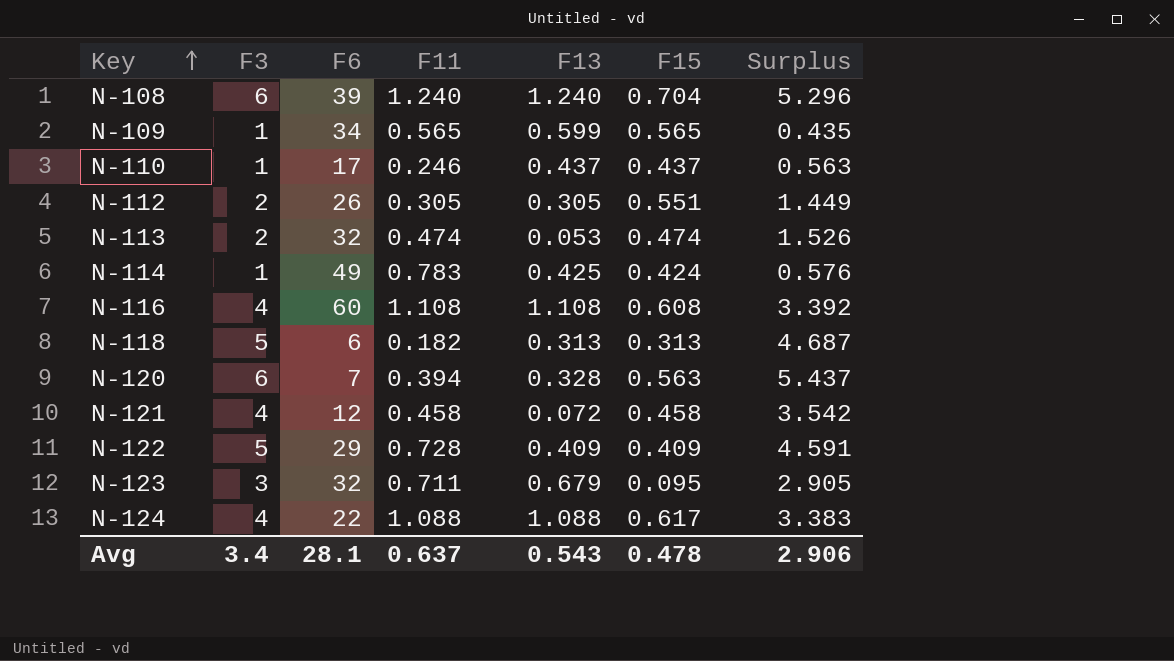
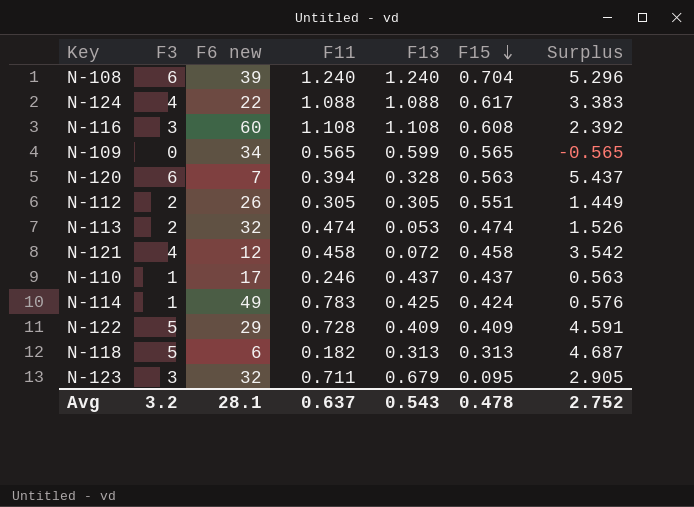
row order: Key ascending -> F15 descending
column name: F6 -> F6 new
N-116 | F3: 4 -> 3
N-116 | Surplus: 3.392 -> 2.392
N-109 | F3: 1 -> 0
N-109 | Surplus: 0.435 -> -0.565
Avg | F3: 3.4 -> 3.2
Avg | Surplus: 2.906 -> 2.752

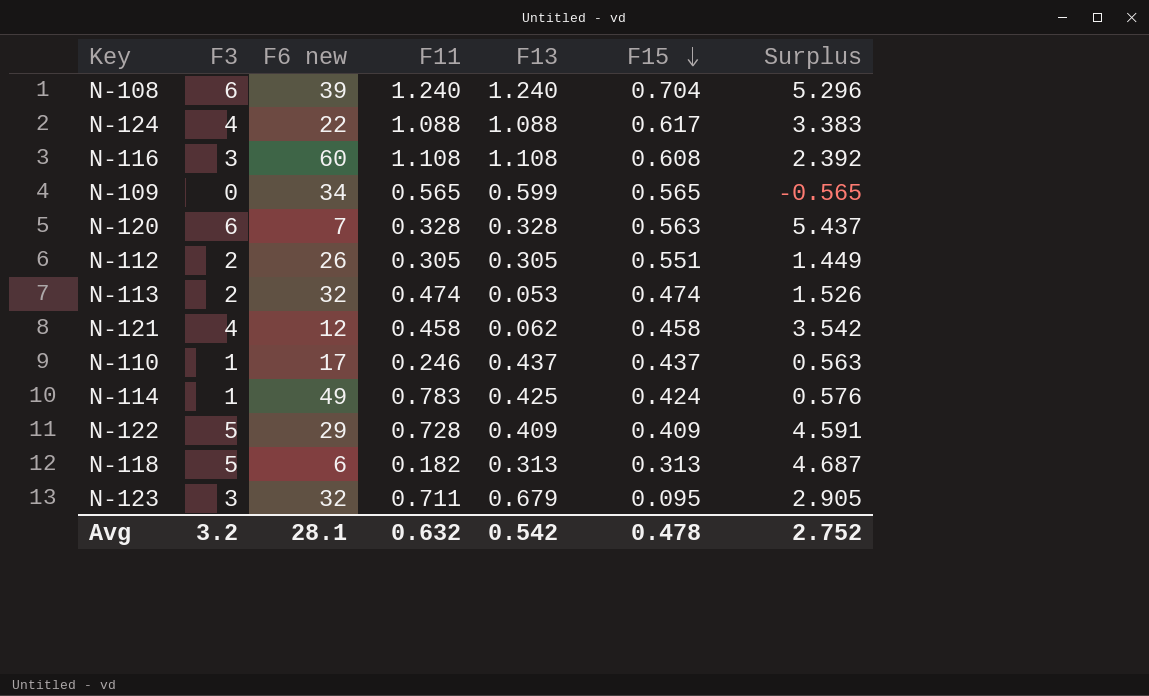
N-120 | F11: 0.394 -> 0.328
N-121 | F13: 0.072 -> 0.062
Avg | F11: 0.637 -> 0.632
Avg | F13: 0.543 -> 0.542

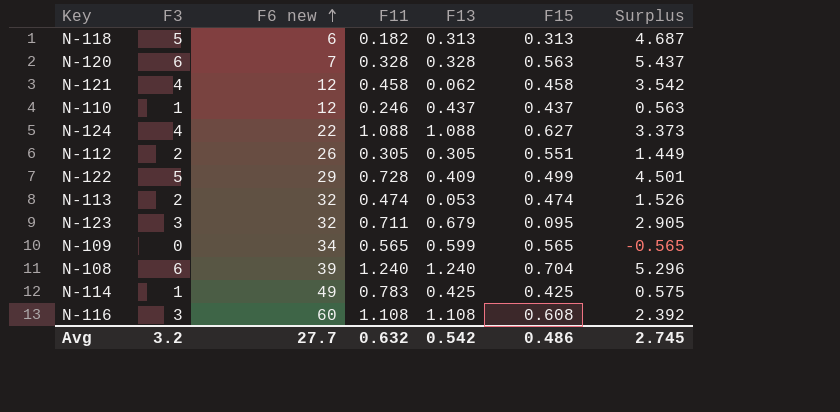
row order: F15 descending -> F6 new ascending
N-110 | F6 new: 17 -> 12
N-124 | F15: 0.617 -> 0.627
N-124 | Surplus: 3.383 -> 3.373
N-122 | F15: 0.409 -> 0.499
N-122 | Surplus: 4.591 -> 4.501
N-114 | F15: 0.424 -> 0.425
N-114 | Surplus: 0.576 -> 0.575
Avg | F6 new: 28.1 -> 27.7
Avg | F15: 0.478 -> 0.486
Avg | Surplus: 2.752 -> 2.745

